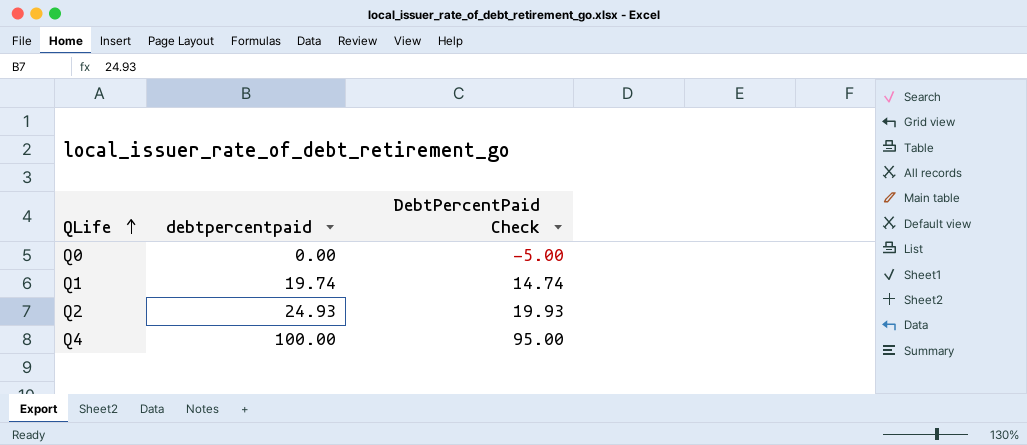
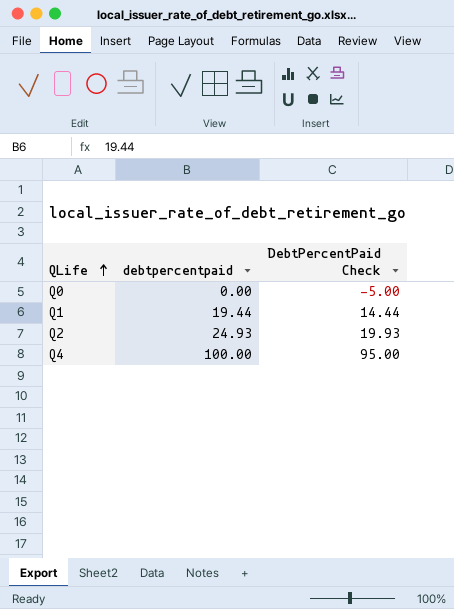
Q1 | debtpercentpaid: 19.74 -> 19.44
Q1 | DebtPercentPaid Check: 14.74 -> 14.44

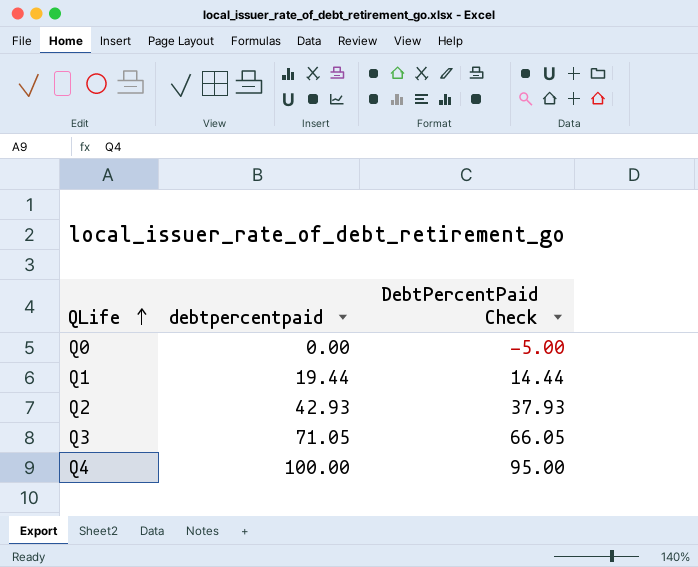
Q2 | debtpercentpaid: 24.93 -> 42.93
Q2 | DebtPercentPaid Check: 19.93 -> 37.93
row Q3: none -> 71.05 | 66.05

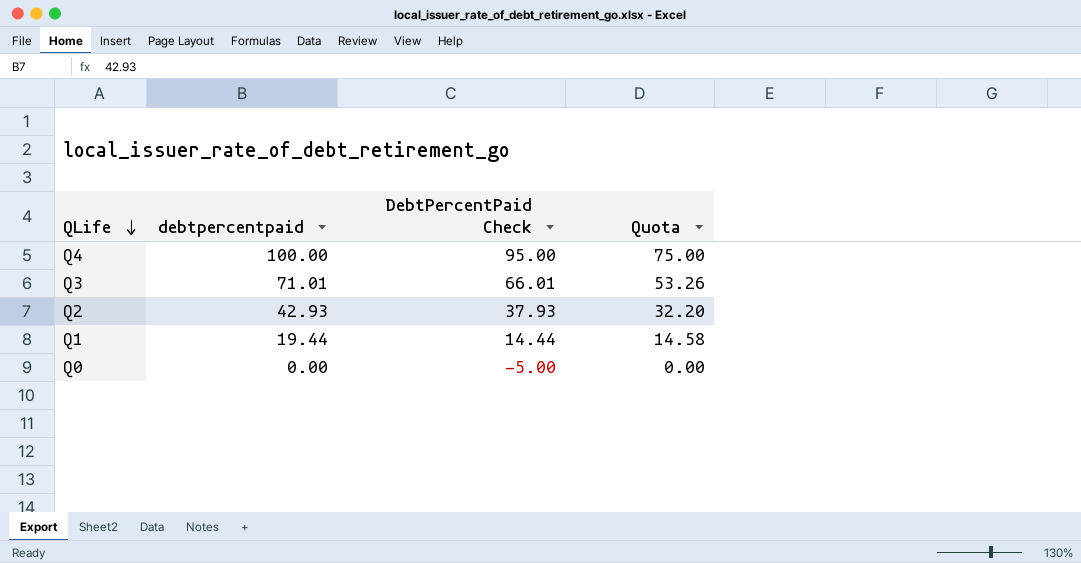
row order: QLife ascending -> QLife descending
column Quota | formula: none -> [debtpercentpaid] * 0.75
Q3 | debtpercentpaid: 71.05 -> 71.01
Q3 | DebtPercentPaid Check: 66.05 -> 66.01

